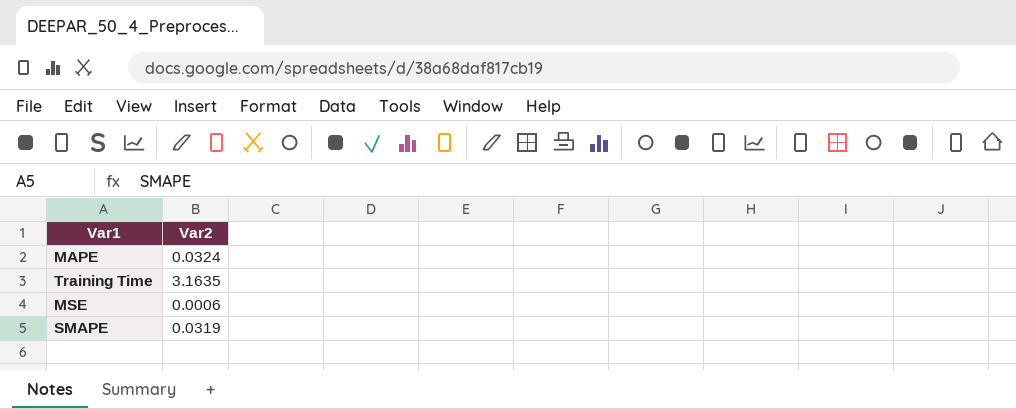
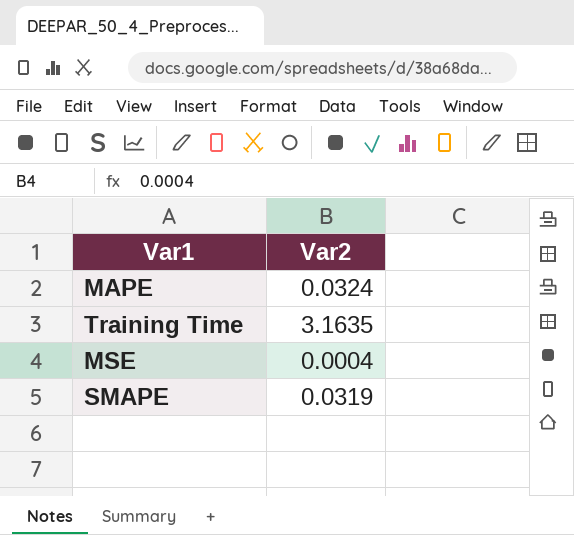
MSE | Var2: 0.0006 -> 0.0004

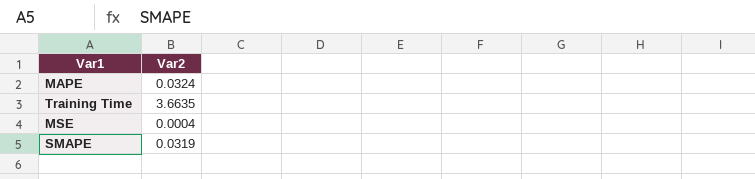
Training Time | Var2: 3.1635 -> 3.6635

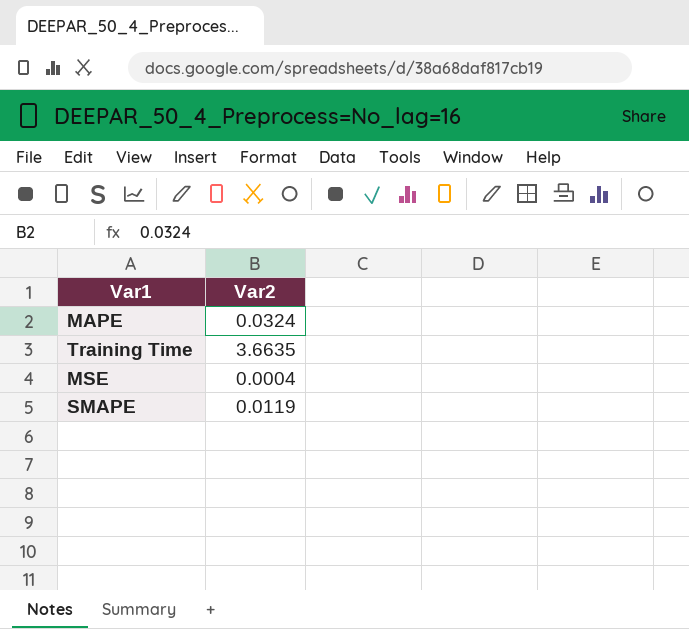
SMAPE | Var2: 0.0319 -> 0.0119

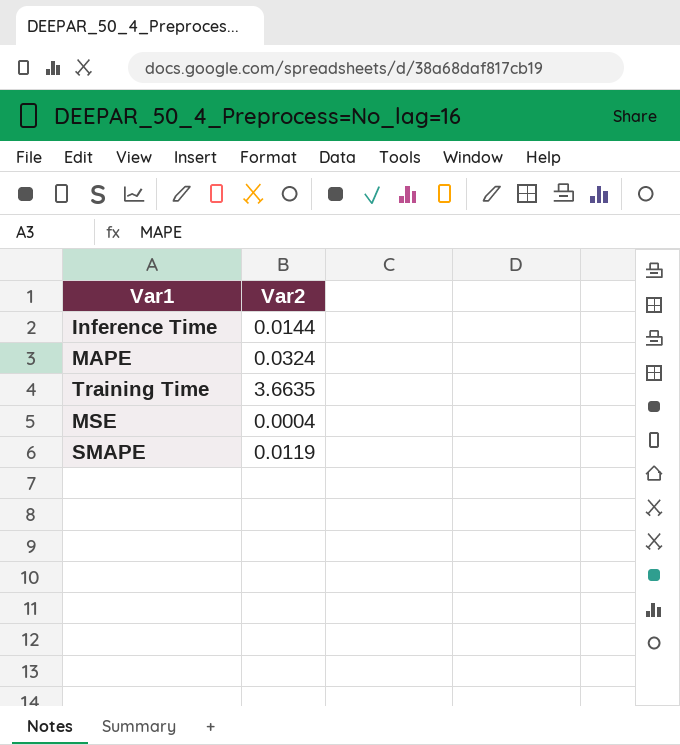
row Inference Time: none -> 0.0144

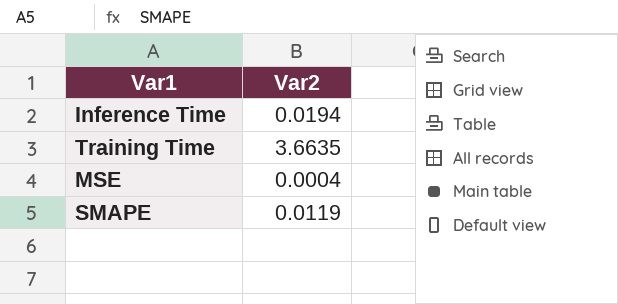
row MAPE: 0.0324 -> none
Inference Time | Var2: 0.0144 -> 0.0194

